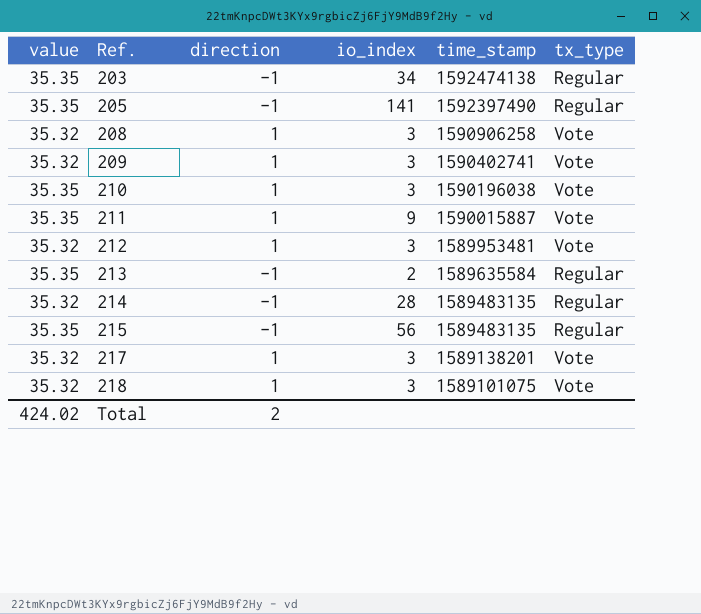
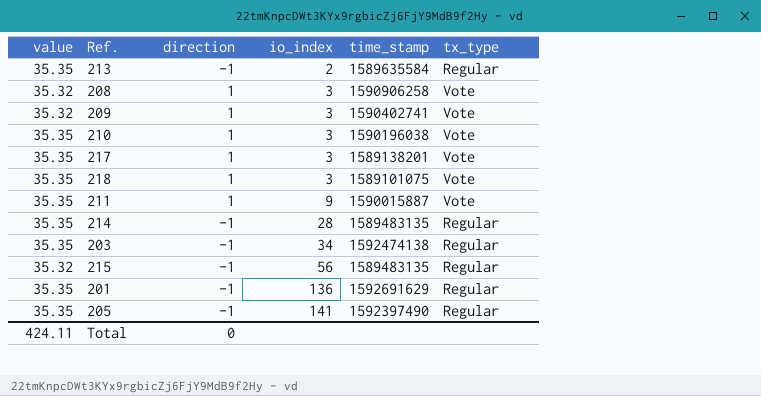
row order: Ref. ascending -> io_index ascending
row 212: 35.32 | 1 | 3 | 1589953481 | Vote -> none
217 | value: 35.32 -> 35.35
218 | value: 35.32 -> 35.35
214 | value: 35.32 -> 35.35
215 | value: 35.35 -> 35.32
row 201: none -> 35.35 | -1 | 136 | 1592691629 | Regular
Total | value: 424.02 -> 424.11
Total | direction: 2 -> 0

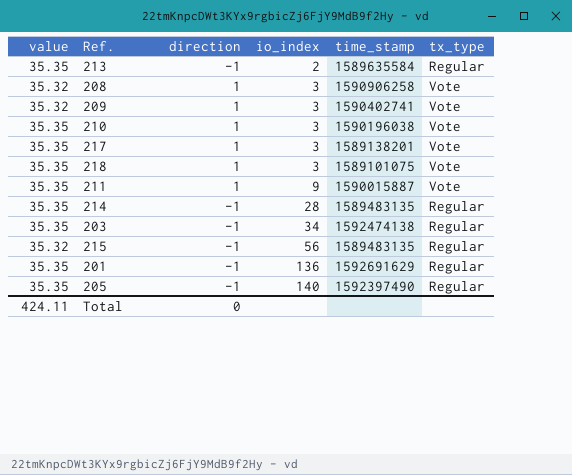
205 | io_index: 141 -> 140

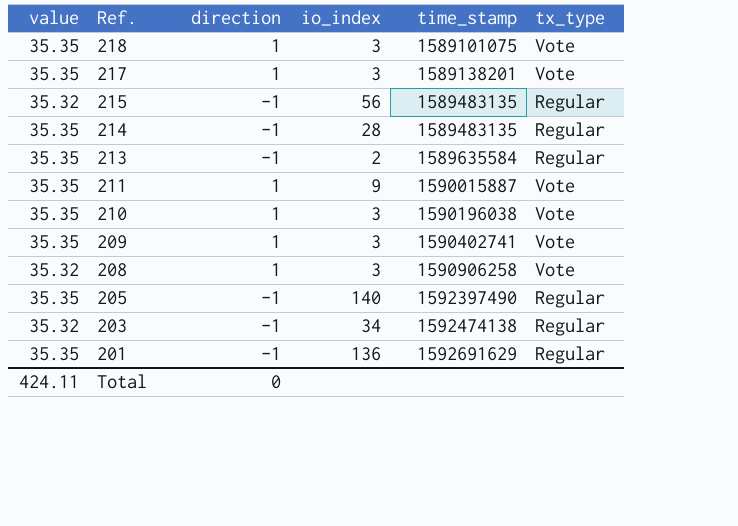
row order: io_index ascending -> Ref. descending
209 | value: 35.32 -> 35.35
203 | value: 35.35 -> 35.32

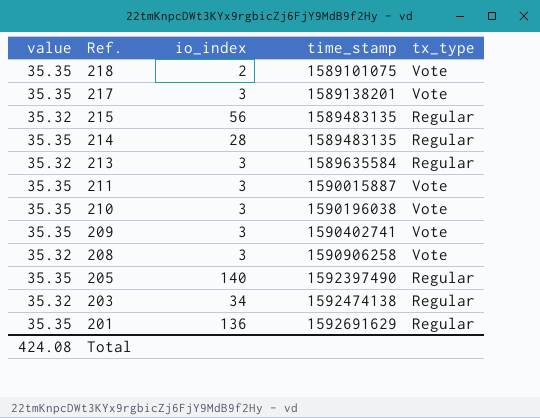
column direction | position: 3 -> none
218 | io_index: 3 -> 2
213 | value: 35.35 -> 35.32
213 | io_index: 2 -> 3
211 | io_index: 9 -> 3
Total | value: 424.11 -> 424.08

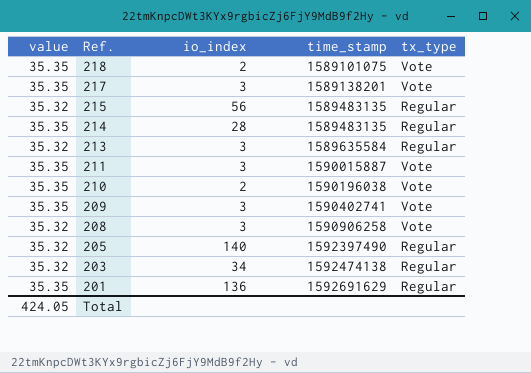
210 | io_index: 3 -> 2
205 | value: 35.35 -> 35.32
Total | value: 424.08 -> 424.05

